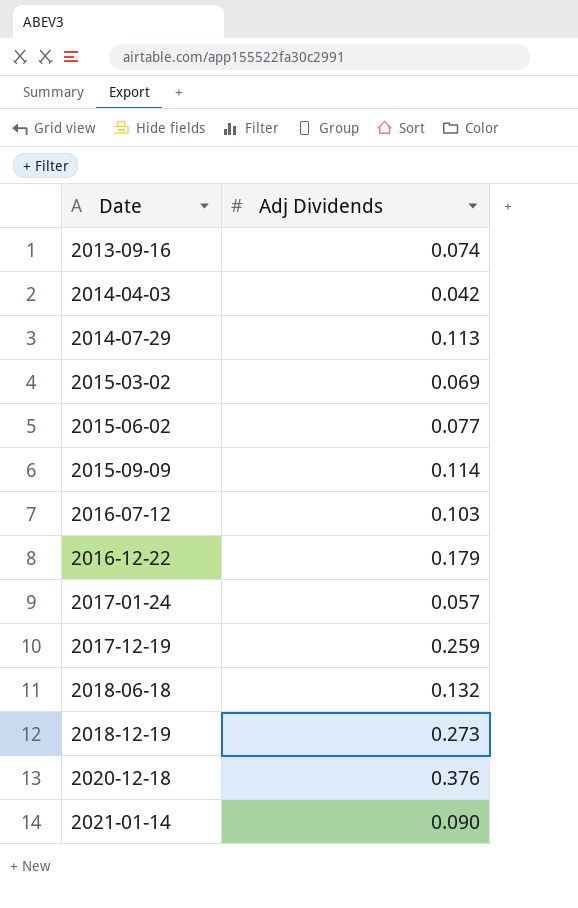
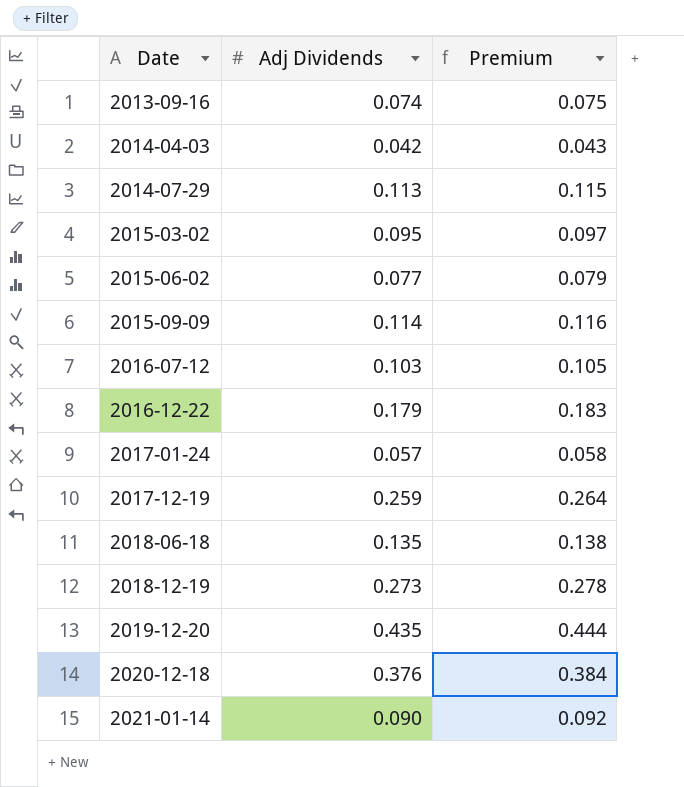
column Premium | formula: none -> [Adj Dividends] * 1.02
2015-03-02 | Adj Dividends: 0.069 -> 0.095
2018-06-18 | Adj Dividends: 0.132 -> 0.135
row 2019-12-20: none -> 0.435 | 0.444

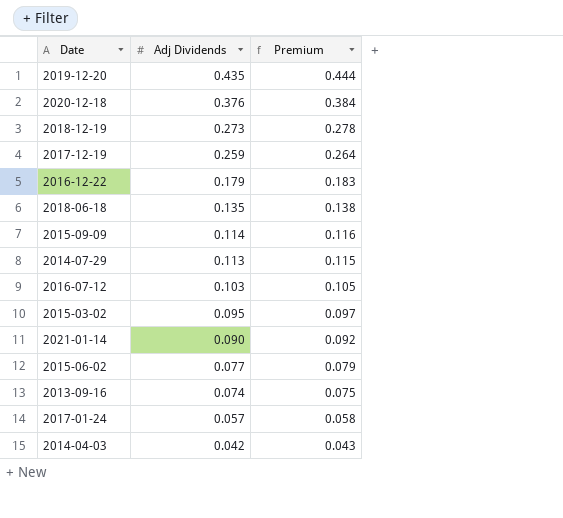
row order: Date ascending -> Adj Dividends descending

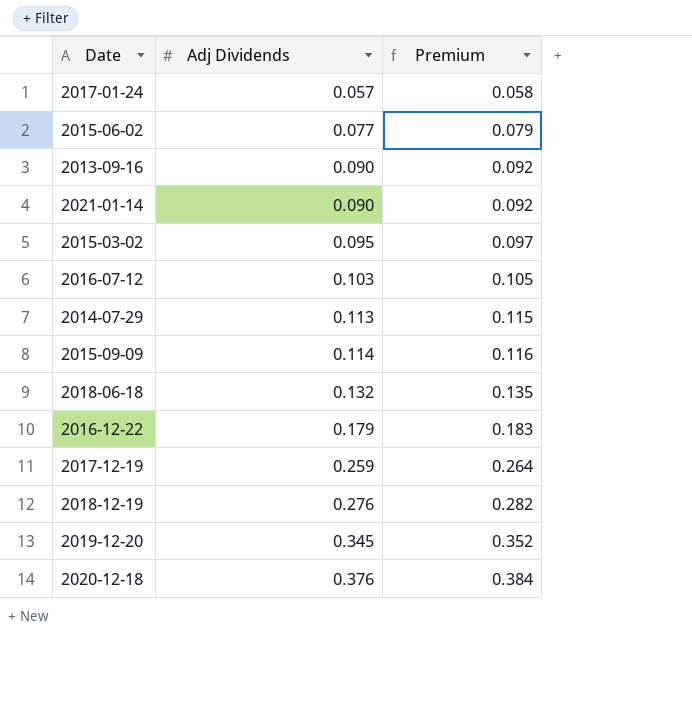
row order: Adj Dividends descending -> Adj Dividends ascending
row 2014-04-03: 0.042 | 0.043 -> none
2013-09-16 | Adj Dividends: 0.074 -> 0.090
2013-09-16 | Premium: 0.075 -> 0.092
2018-06-18 | Adj Dividends: 0.135 -> 0.132
2018-06-18 | Premium: 0.138 -> 0.135
2018-12-19 | Adj Dividends: 0.273 -> 0.276
2018-12-19 | Premium: 0.278 -> 0.282
2019-12-20 | Adj Dividends: 0.435 -> 0.345
2019-12-20 | Premium: 0.444 -> 0.352

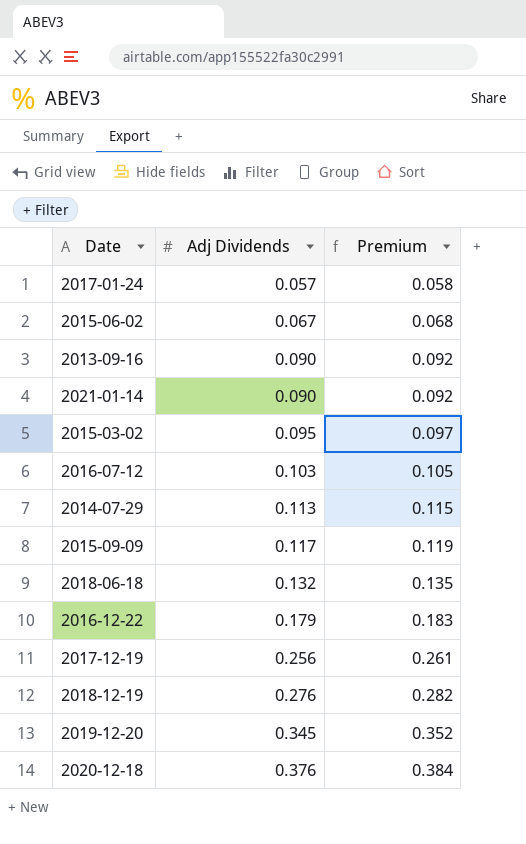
2015-06-02 | Adj Dividends: 0.077 -> 0.067
2015-06-02 | Premium: 0.079 -> 0.068
2015-09-09 | Adj Dividends: 0.114 -> 0.117
2015-09-09 | Premium: 0.116 -> 0.119
2017-12-19 | Adj Dividends: 0.259 -> 0.256
2017-12-19 | Premium: 0.264 -> 0.261

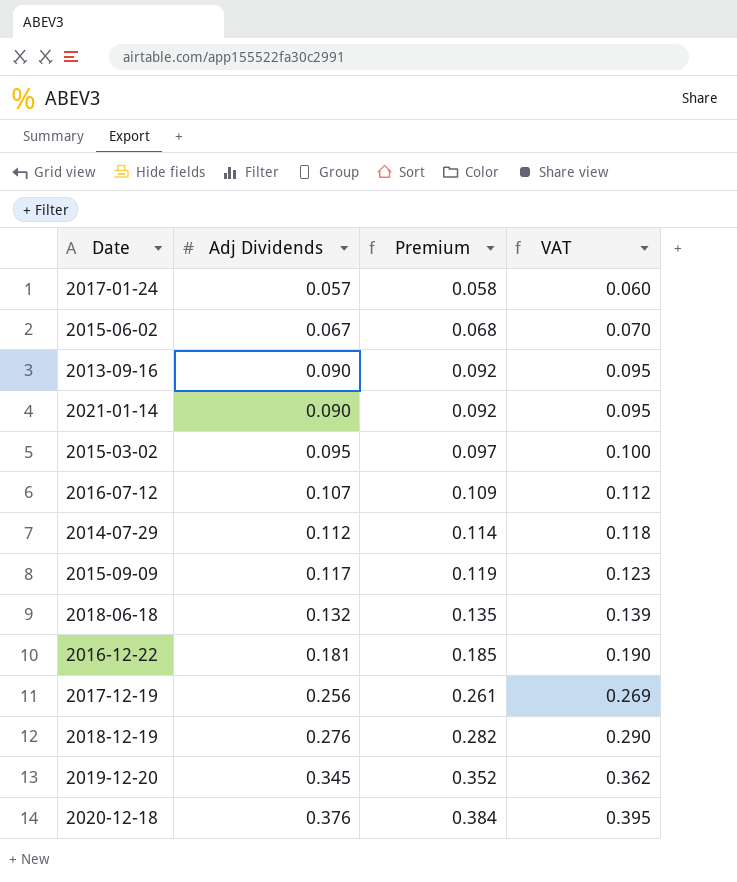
column VAT | formula: none -> [Adj Dividends] * 1.05
2016-07-12 | Adj Dividends: 0.103 -> 0.107
2016-07-12 | Premium: 0.105 -> 0.109
2014-07-29 | Adj Dividends: 0.113 -> 0.112
2014-07-29 | Premium: 0.115 -> 0.114
2016-12-22 | Adj Dividends: 0.179 -> 0.181
2016-12-22 | Premium: 0.183 -> 0.185

